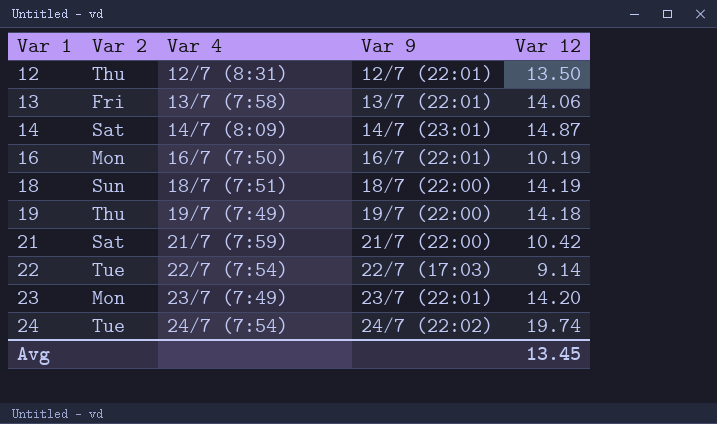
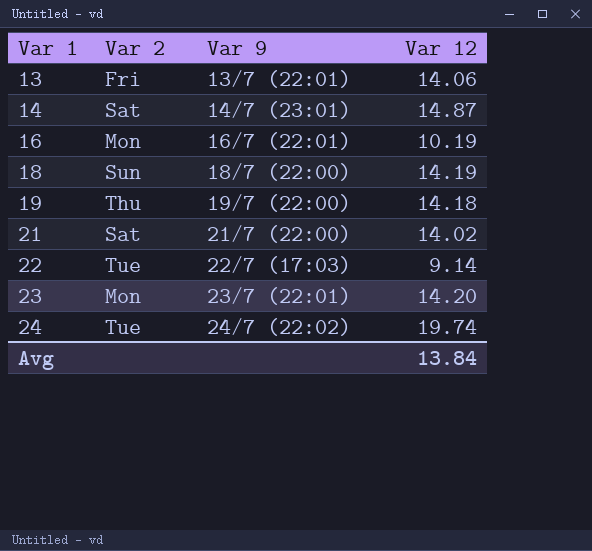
column Var 4 | position: 3 -> none
row 12: Thu | 12/7 (8:31) | 12/7 (22:01) | 13.50 -> none
21 | Var 12: 10.42 -> 14.02
Avg | Var 12: 13.45 -> 13.84

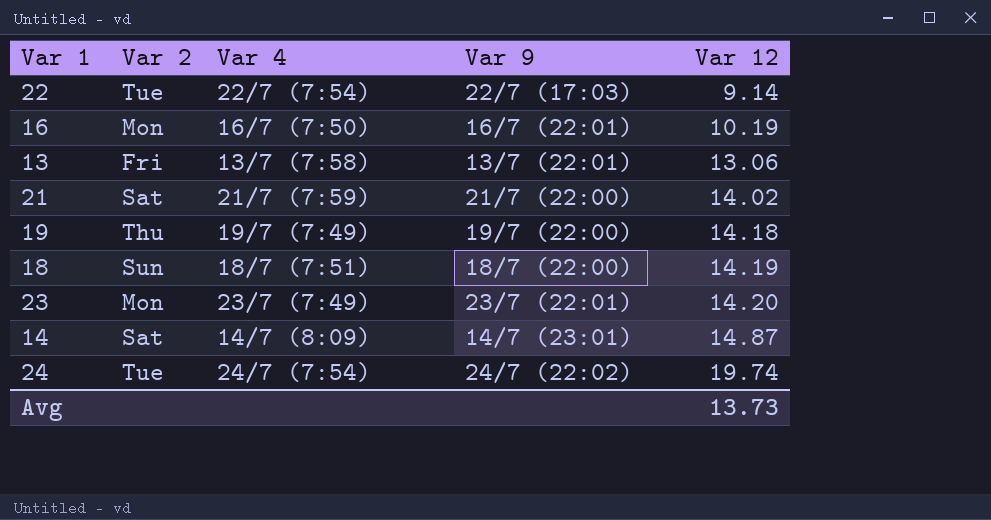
row order: Var 1 ascending -> Var 12 ascending
column Var 4 | position: none -> 3
13 | Var 12: 14.06 -> 13.06
Avg | Var 12: 13.84 -> 13.73

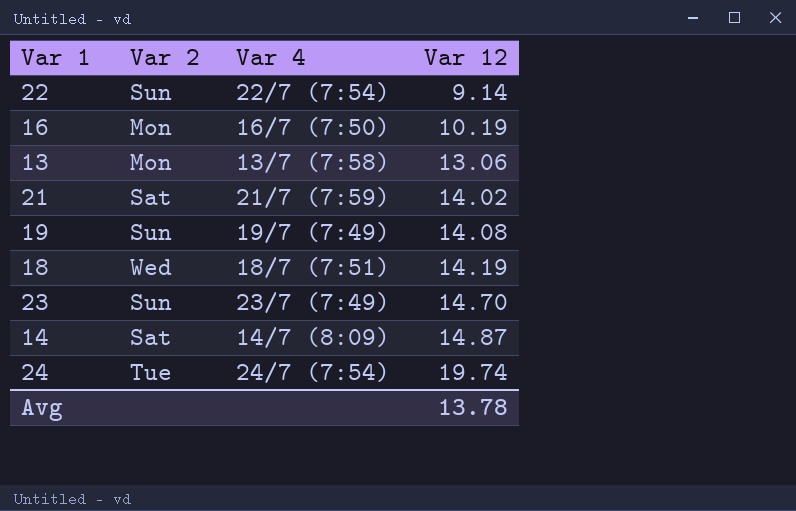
column Var 9 | position: 4 -> none
22 | Var 2: Tue -> Sun
13 | Var 2: Fri -> Mon
19 | Var 2: Thu -> Sun
19 | Var 12: 14.18 -> 14.08
18 | Var 2: Sun -> Wed
23 | Var 2: Mon -> Sun
23 | Var 12: 14.20 -> 14.70
Avg | Var 12: 13.73 -> 13.78

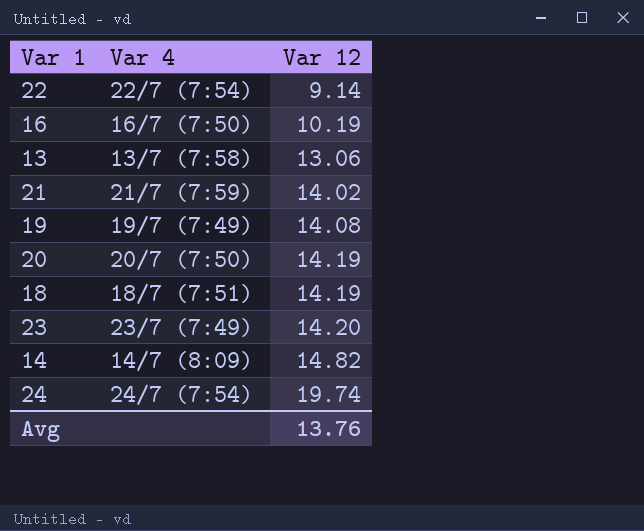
column Var 2 | position: 2 -> none
row 20: none -> 20/7 (7:50) | 14.19
23 | Var 12: 14.70 -> 14.20
14 | Var 12: 14.87 -> 14.82
Avg | Var 12: 13.78 -> 13.76

